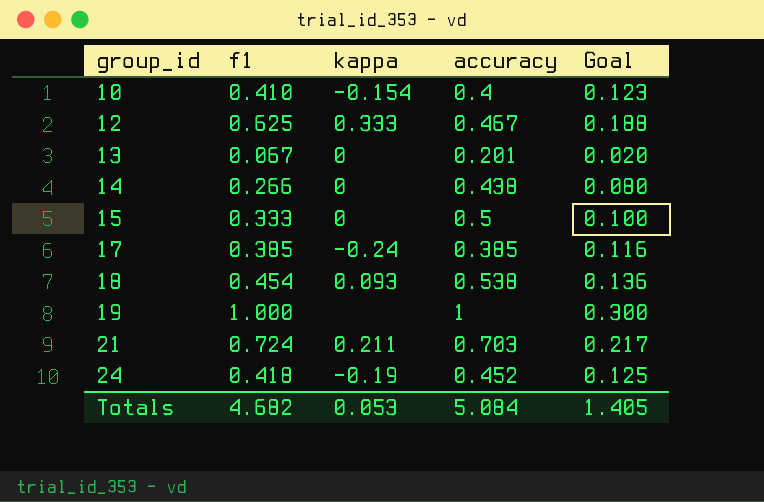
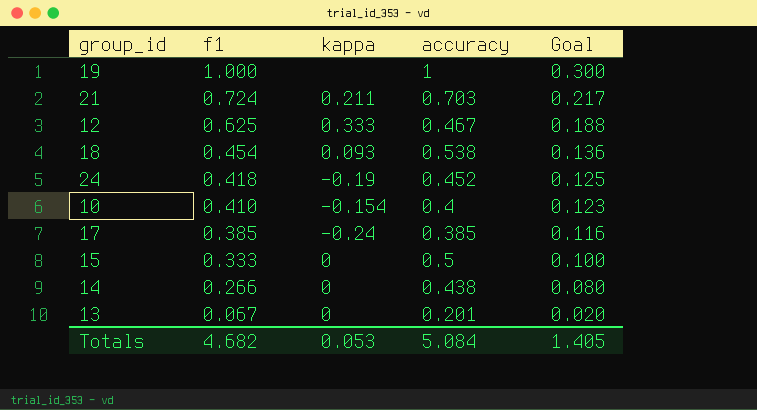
row order: group_id ascending -> f1 descending

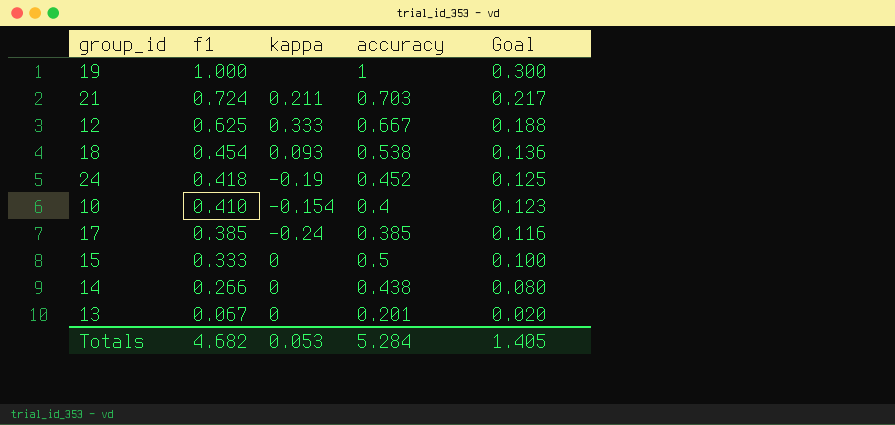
12 | accuracy: 0.467 -> 0.667
Totals | accuracy: 5.084 -> 5.284

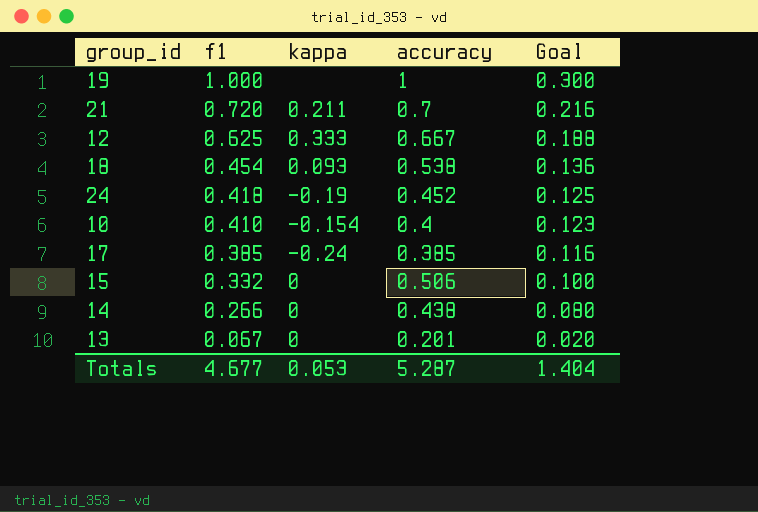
21 | f1: 0.724 -> 0.720
21 | accuracy: 0.703 -> 0.7
21 | Goal: 0.217 -> 0.216
15 | f1: 0.333 -> 0.332
15 | accuracy: 0.5 -> 0.506
Totals | f1: 4.682 -> 4.677
Totals | accuracy: 5.284 -> 5.287
Totals | Goal: 1.405 -> 1.404

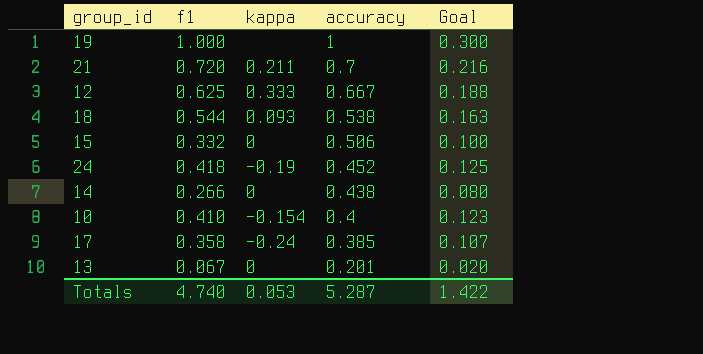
row order: f1 descending -> accuracy descending
18 | f1: 0.454 -> 0.544
18 | Goal: 0.136 -> 0.163
17 | f1: 0.385 -> 0.358
17 | Goal: 0.116 -> 0.107
Totals | f1: 4.677 -> 4.740
Totals | Goal: 1.404 -> 1.422

